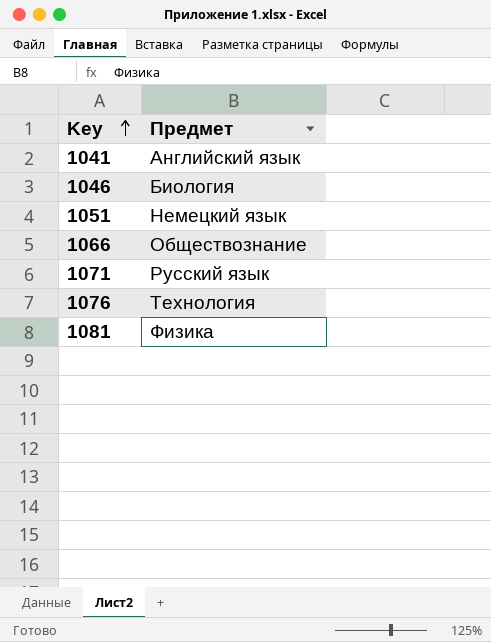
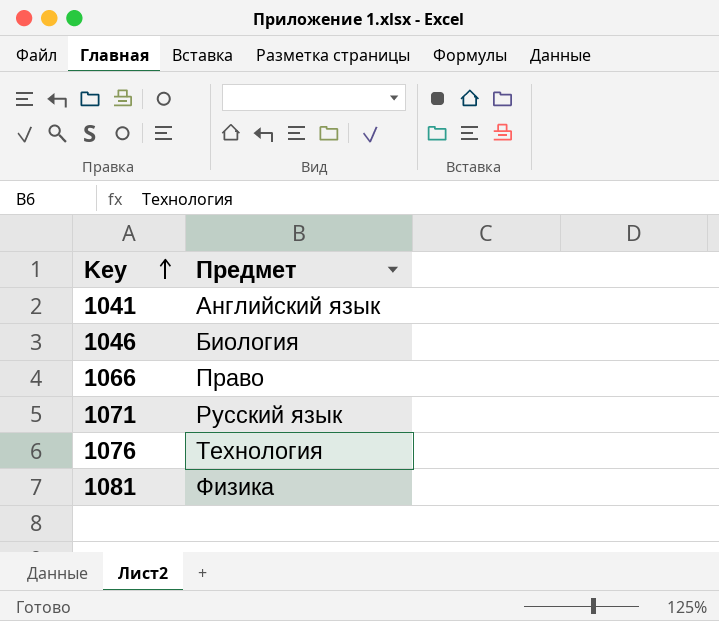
row 1051: Немецкий язык -> none
1066 | Предмет: Обществознание -> Право

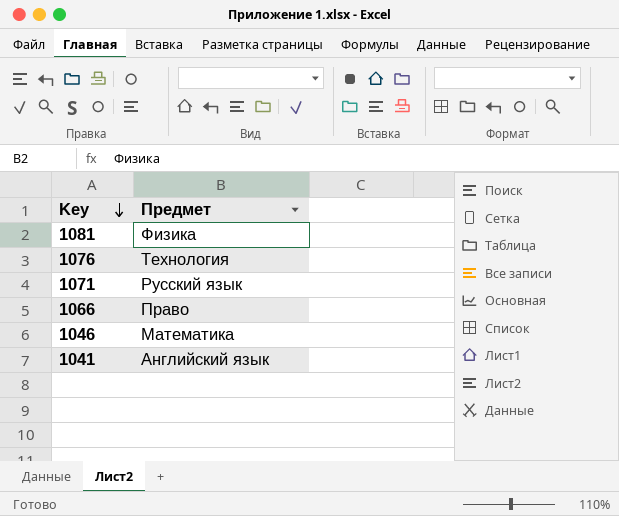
row order: Key ascending -> Key descending
1046 | Предмет: Биология -> Математика

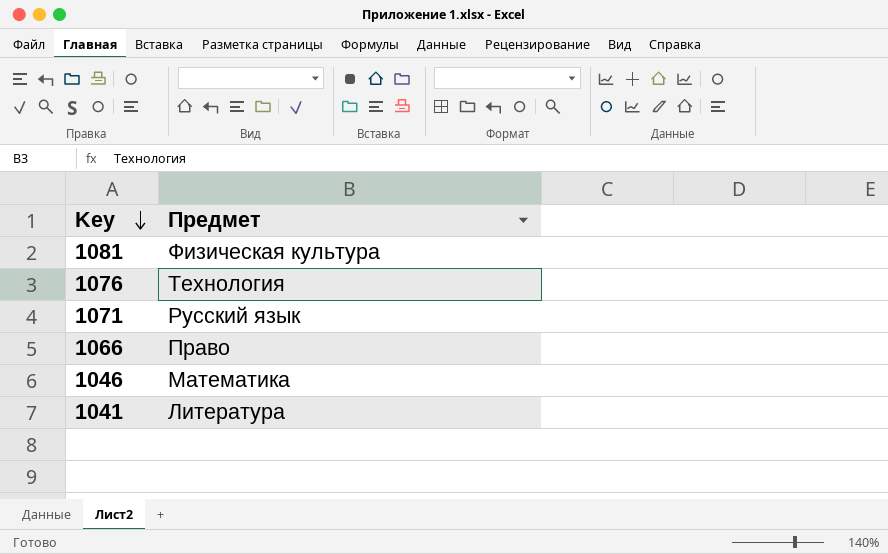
1081 | Предмет: Физика -> Физическая культура
1041 | Предмет: Английский язык -> Литература

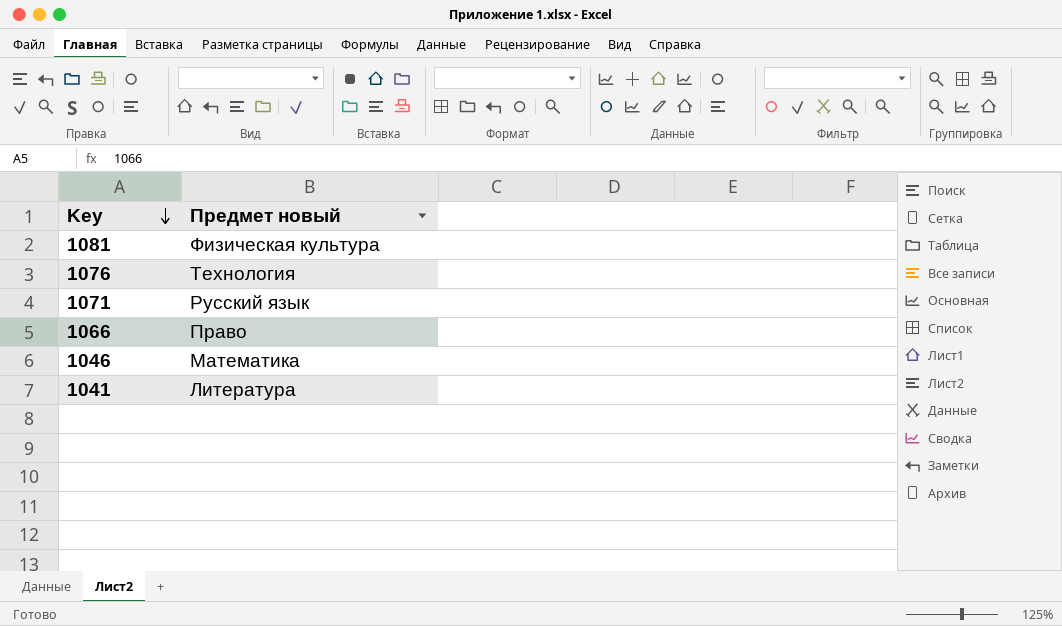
column name: Предмет -> Предмет новый

